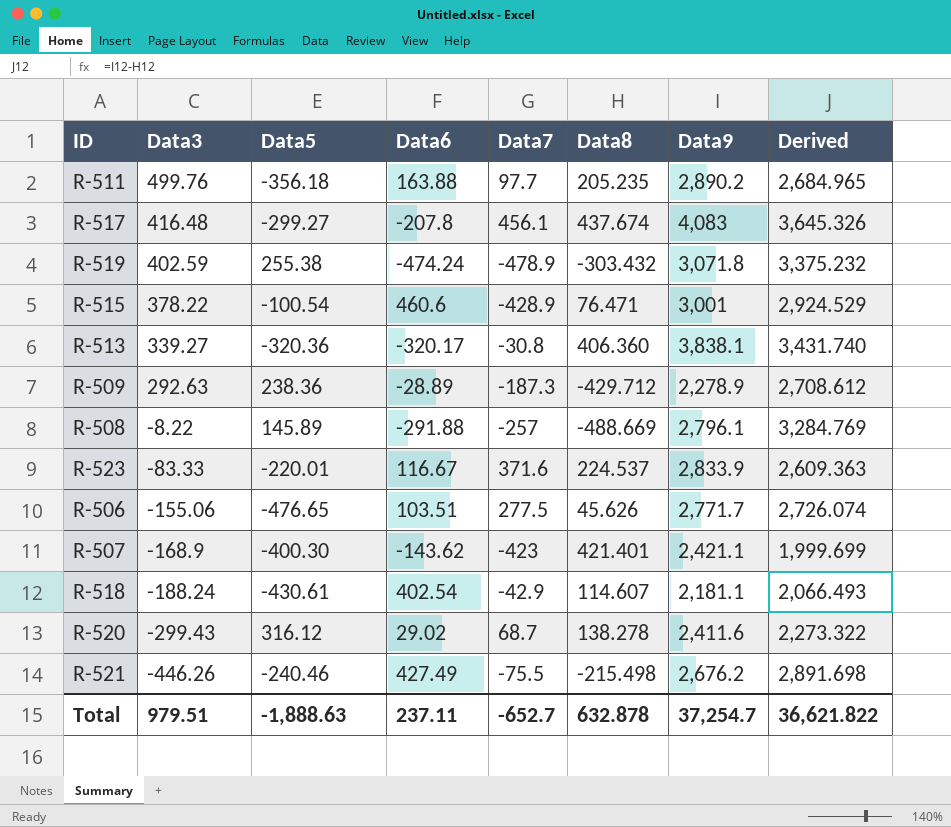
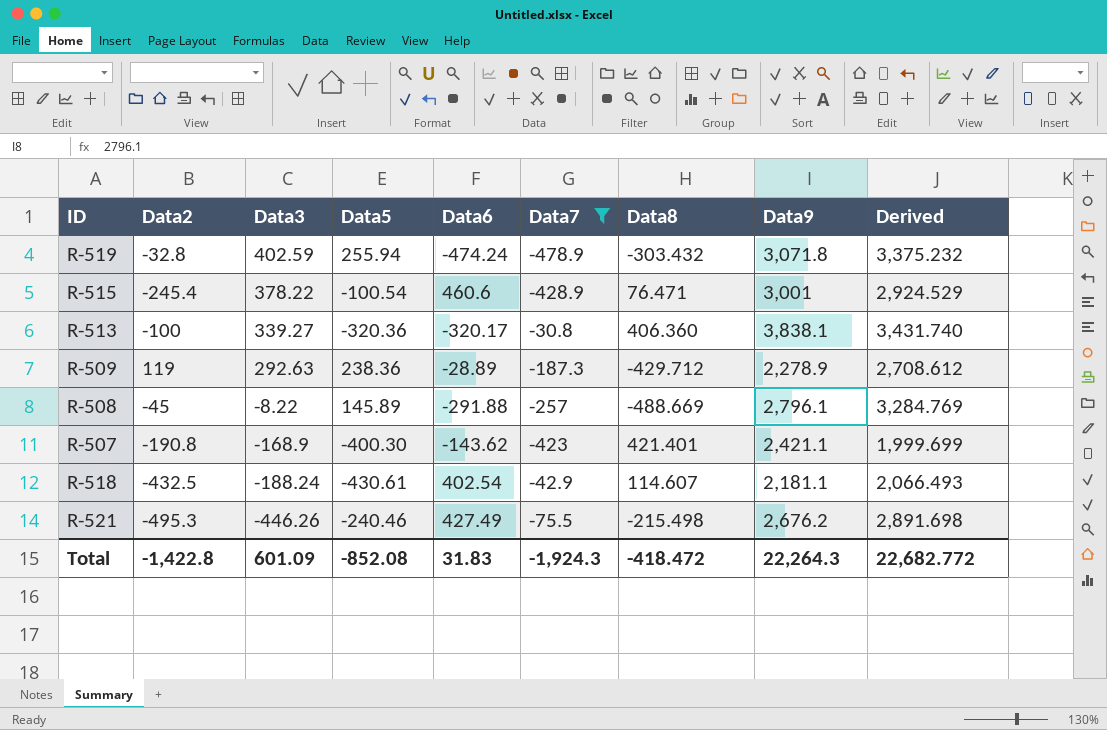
filter: none -> Data7 <= -30.8
column Data2 | position: none -> 2
R-519 | Data5: 255.38 -> 255.94
Total | Data3: 979.51 -> 601.09
Total | Data5: -1,888.63 -> -852.08
Total | Data6: 237.11 -> 31.83
Total | Data7: -652.7 -> -1,924.3
Total | Data8: 632.878 -> -418.472
Total | Data9: 37,254.7 -> 22,264.3
Total | Derived: 36,621.822 -> 22,682.772

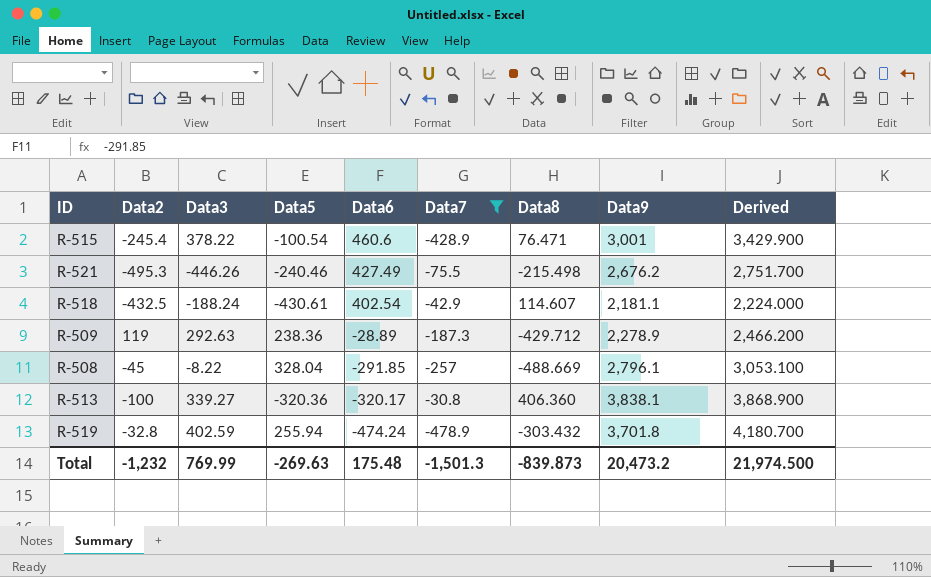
row order: Data3 descending -> Data6 descending
column Derived | formula: [Data9] - [Data8] -> [Data9] - [Data7]
row R-507: -190.8 | -168.9 | -400.30 | -143.62 | -423 | 421.401 | 2,421.1 | 1,999.699 -> none
R-508 | Data5: 145.89 -> 328.04
R-508 | Data6: -291.88 -> -291.85
R-519 | Data9: 3,071.8 -> 3,701.8
Total | Data2: -1,422.8 -> -1,232
Total | Data3: 601.09 -> 769.99
Total | Data5: -852.08 -> -269.63
Total | Data6: 31.83 -> 175.48
Total | Data7: -1,924.3 -> -1,501.3
Total | Data8: -418.472 -> -839.873
Total | Data9: 22,264.3 -> 20,473.2
Total | Derived: 22,682.772 -> 21,974.500

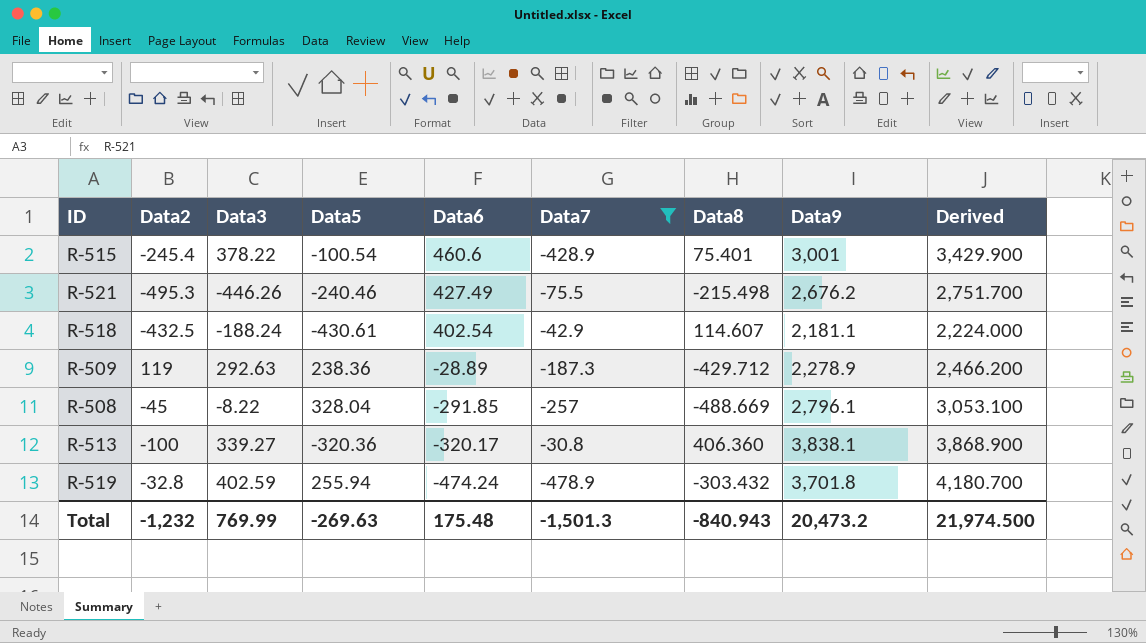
R-515 | Data8: 76.471 -> 75.401
Total | Data8: -839.873 -> -840.943

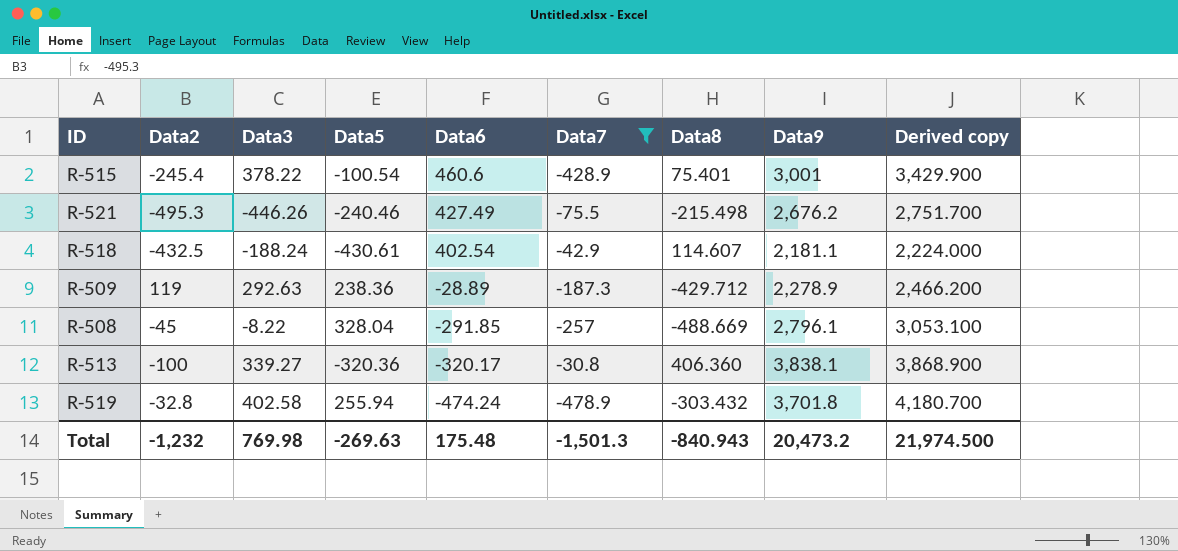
column name: Derived -> Derived copy
R-519 | Data3: 402.59 -> 402.58
Total | Data3: 769.99 -> 769.98

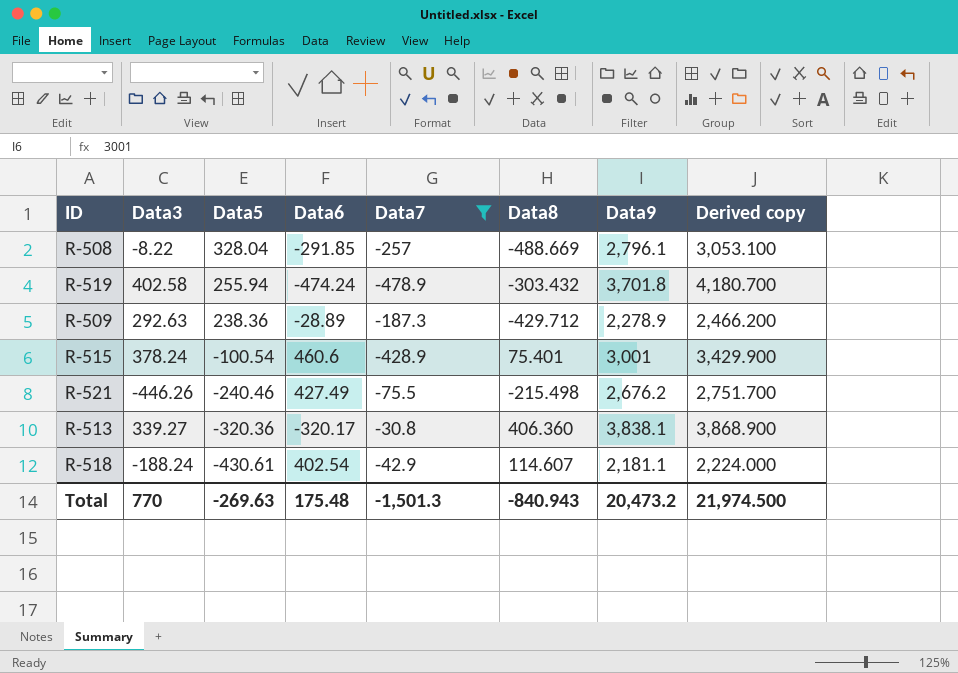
row order: Data6 descending -> Data5 descending
column Data2 | position: 2 -> none
R-515 | Data3: 378.22 -> 378.24
Total | Data3: 769.98 -> 770

